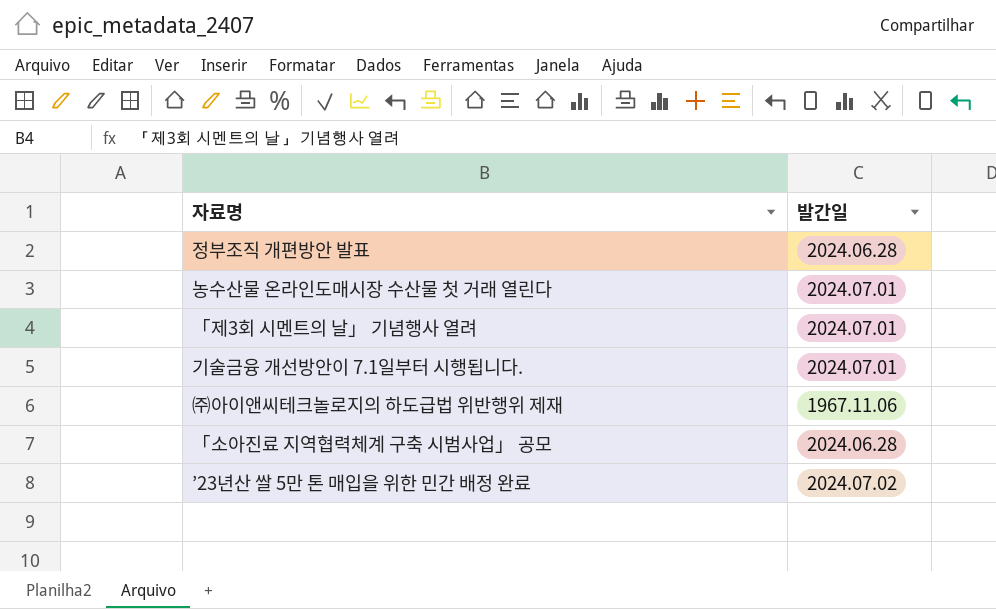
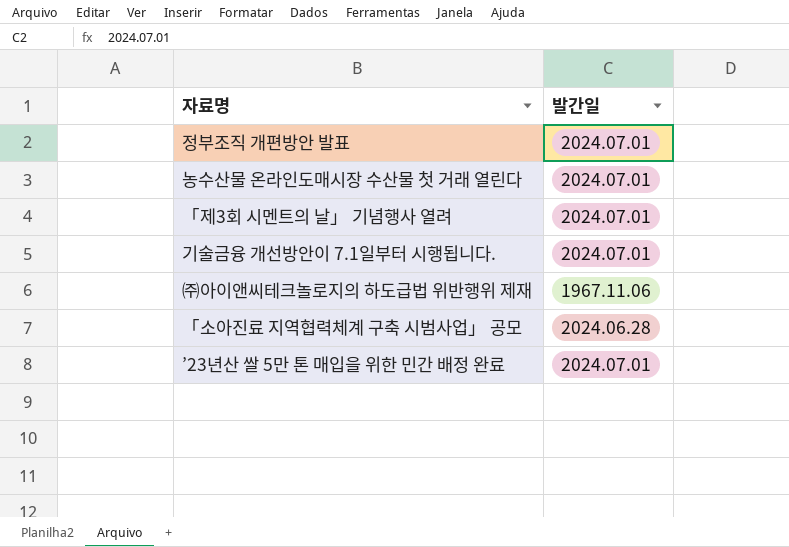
정부조직 개편방안 발표 | 발간일: 2024.06.28 -> 2024.07.01
’23년산 쌀 5만 톤 매입을 위한 민간 배정 완료 | 발간일: 2024.07.02 -> 2024.07.01

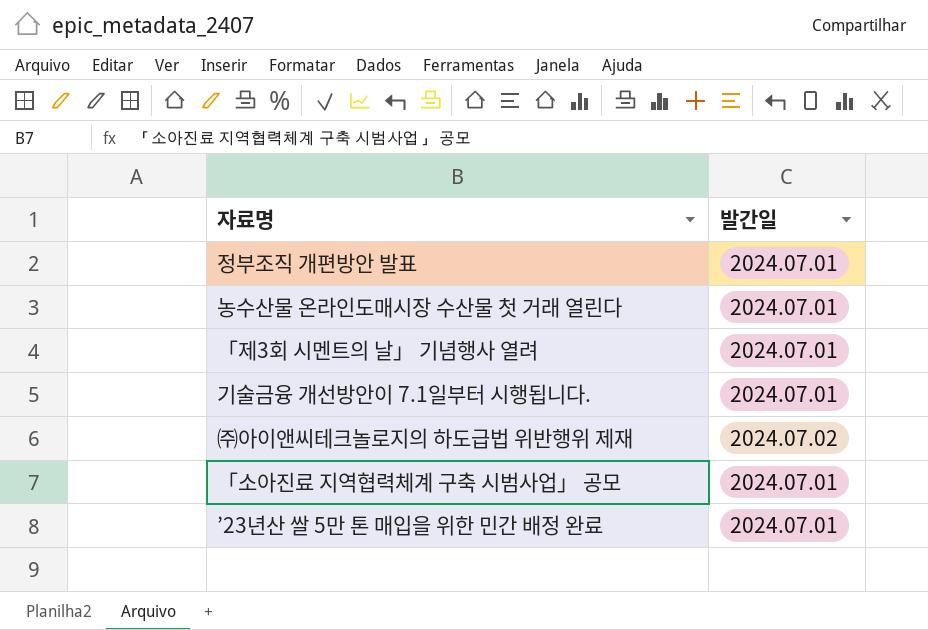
㈜아이앤씨테크놀로지의 하도급법 위반행위 제재 | 발간일: 1967.11.06 -> 2024.07.02
「소아진료 지역협력체계 구축 시범사업」 공모 | 발간일: 2024.06.28 -> 2024.07.01

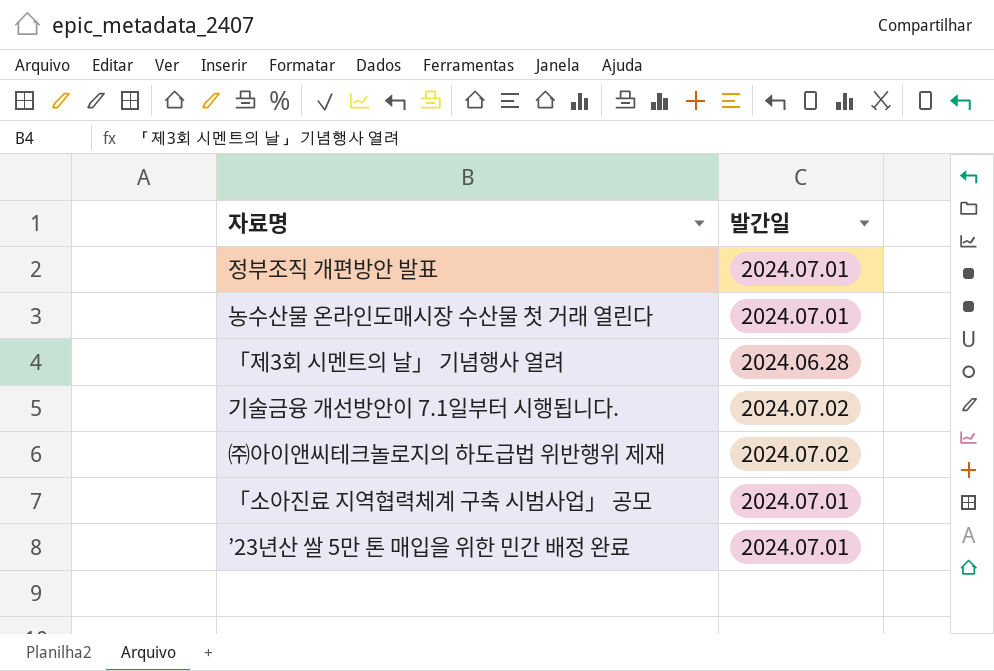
「제3회 시멘트의 날」 기념행사 열려 | 발간일: 2024.07.01 -> 2024.06.28
기술금융 개선방안이 7.1일부터 시행됩니다. | 발간일: 2024.07.01 -> 2024.07.02

